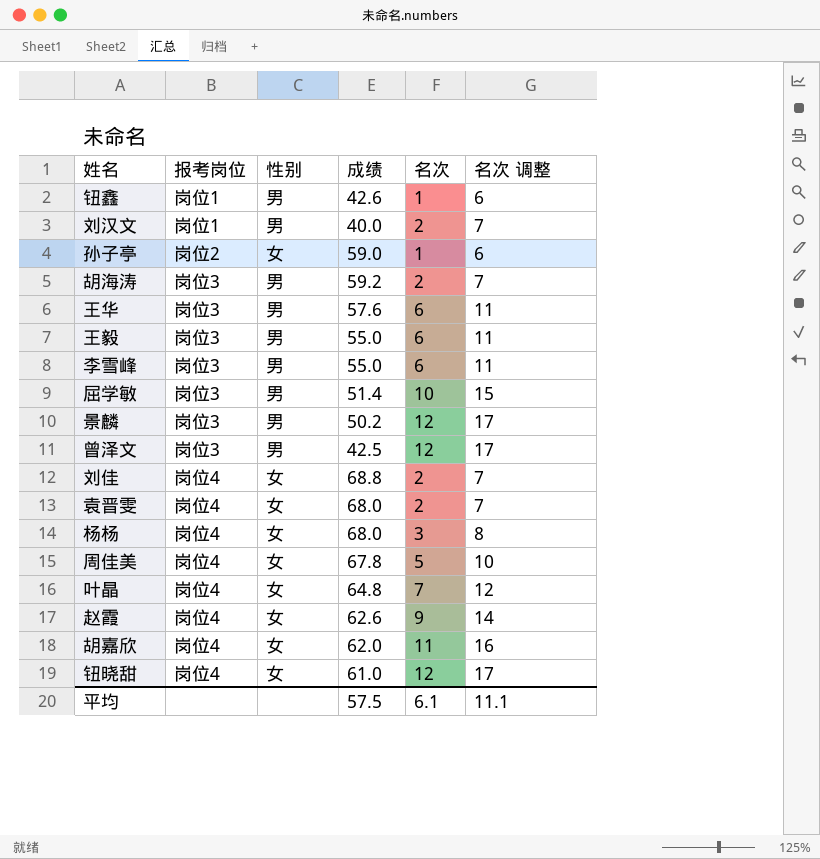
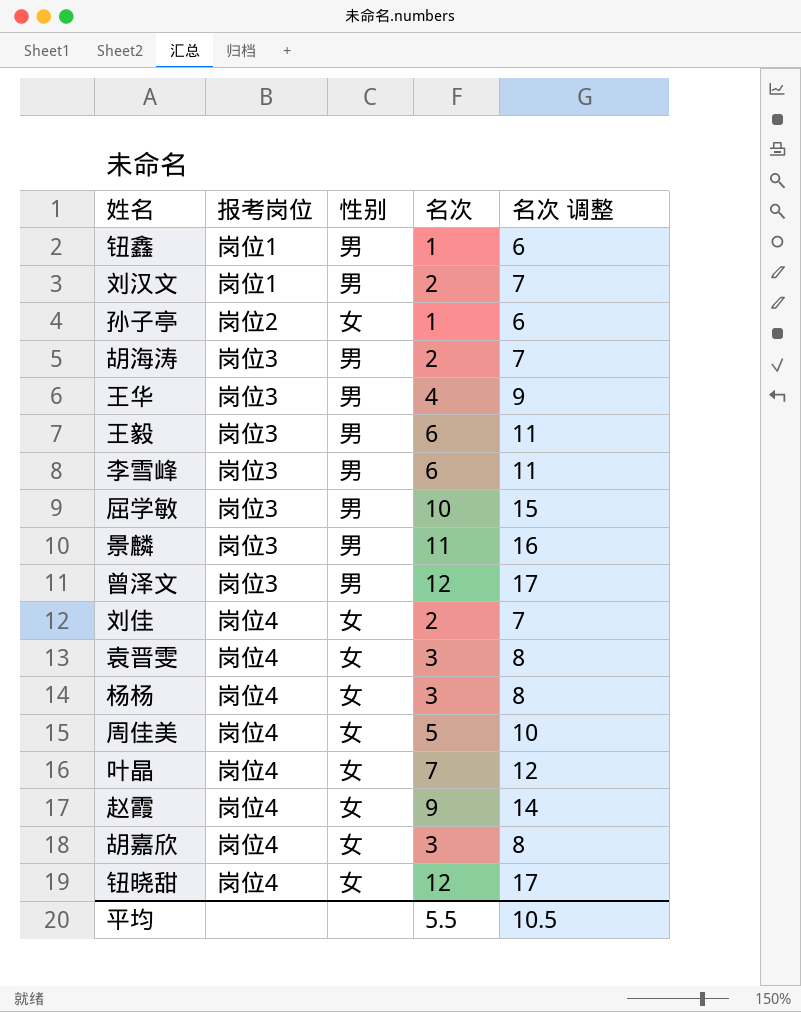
column 成绩 | position: 4 -> none
王华 | 名次: 6 -> 4
王华 | 名次 调整: 11 -> 9
景麟 | 名次: 12 -> 11
景麟 | 名次 调整: 17 -> 16
袁晋雯 | 名次: 2 -> 3
袁晋雯 | 名次 调整: 7 -> 8
胡嘉欣 | 名次: 11 -> 3
胡嘉欣 | 名次 调整: 16 -> 8
平均 | 名次: 6.1 -> 5.5
平均 | 名次 调整: 11.1 -> 10.5

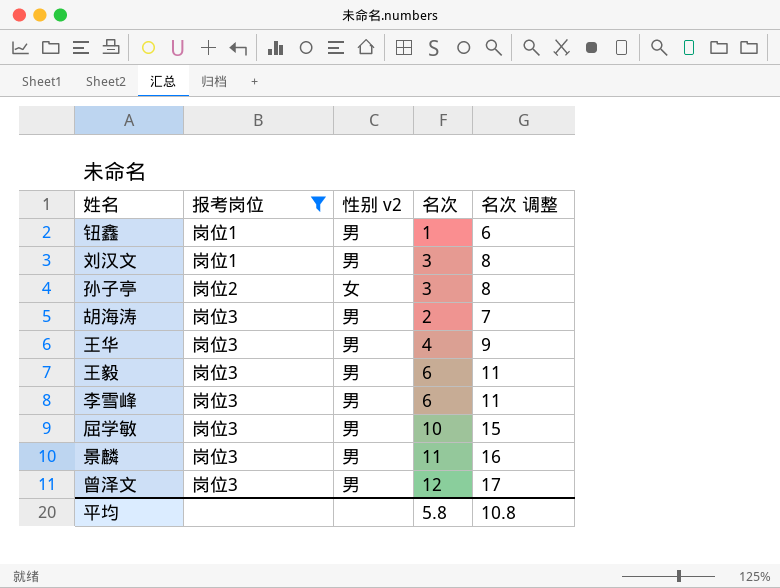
filter: none -> 报考岗位 != 岗位4
column name: 性别 -> 性别 v2
刘汉文 | 名次: 2 -> 3
刘汉文 | 名次 调整: 7 -> 8
孙子亭 | 名次: 1 -> 3
孙子亭 | 名次 调整: 6 -> 8
平均 | 名次: 5.5 -> 5.8
平均 | 名次 调整: 10.5 -> 10.8

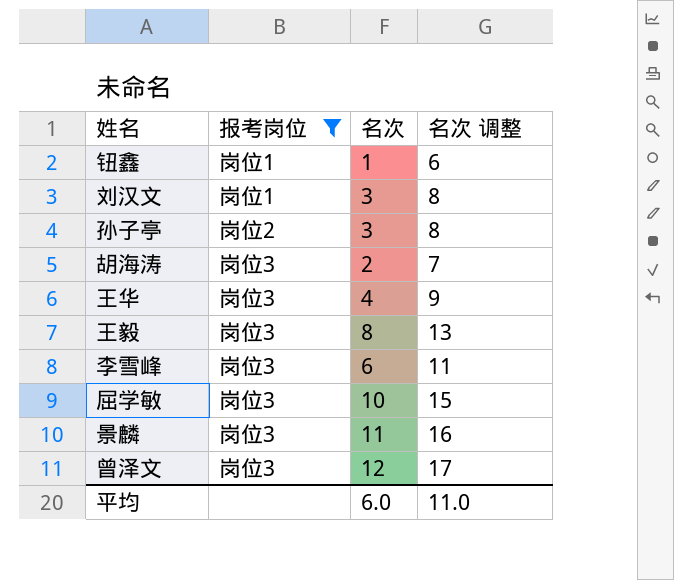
column 性别 v2 | position: 3 -> none
王毅 | 名次: 6 -> 8
王毅 | 名次 调整: 11 -> 13
平均 | 名次: 5.8 -> 6.0
平均 | 名次 调整: 10.8 -> 11.0

